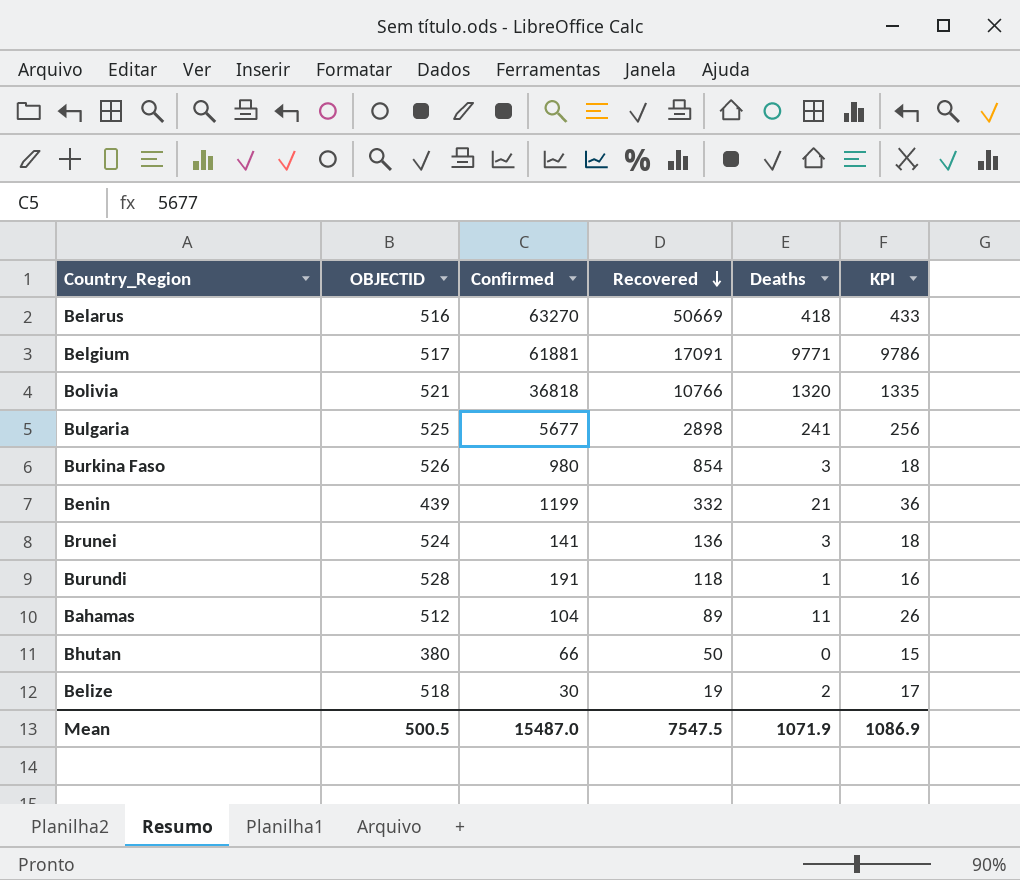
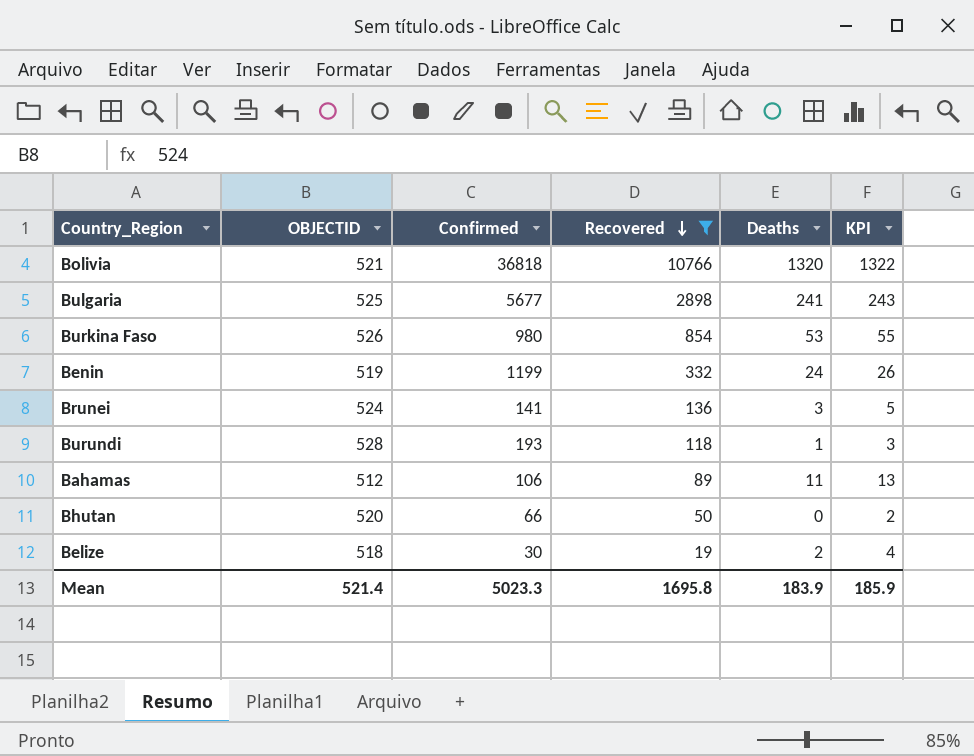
filter: none -> Recovered <= 10766
column KPI | formula: [Deaths] + 15 -> [Deaths] + 2
Burkina Faso | Deaths: 3 -> 53
Benin | OBJECTID: 439 -> 519
Benin | Deaths: 21 -> 24
Burundi | Confirmed: 191 -> 193
Bahamas | Confirmed: 104 -> 106
Bhutan | OBJECTID: 380 -> 520
Mean | OBJECTID: 500.5 -> 521.4
Mean | Confirmed: 15487.0 -> 5023.3
Mean | Recovered: 7547.5 -> 1695.8
Mean | Deaths: 1071.9 -> 183.9
Mean | KPI: 1086.9 -> 185.9

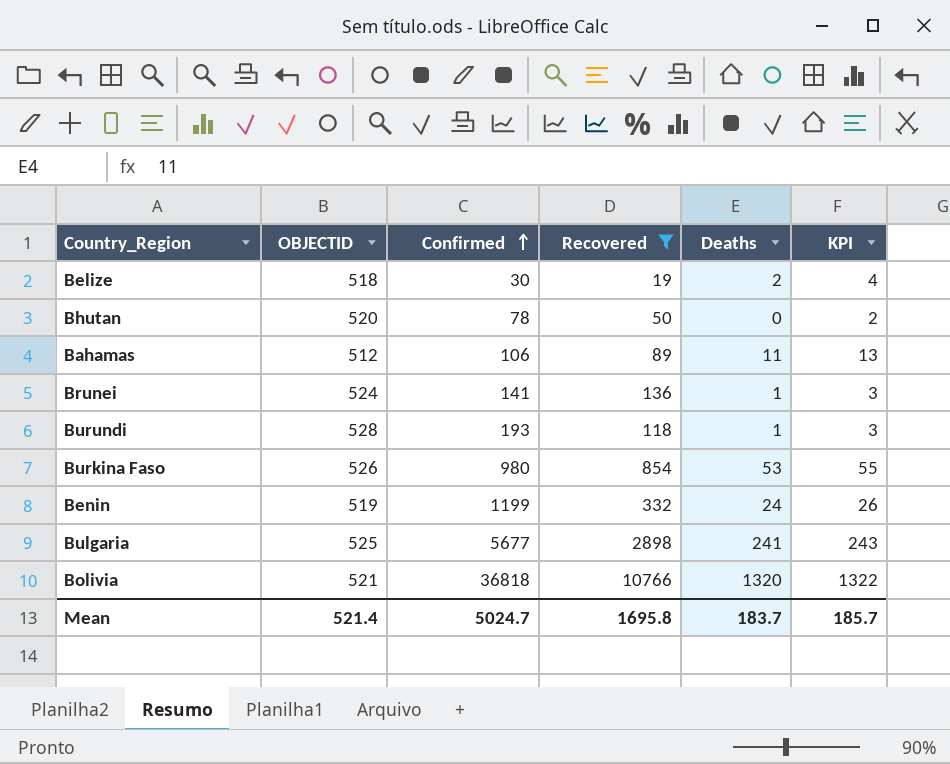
row order: Recovered descending -> Confirmed ascending
Bhutan | Confirmed: 66 -> 78
Brunei | Deaths: 3 -> 1
Brunei | KPI: 5 -> 3
Mean | Confirmed: 5023.3 -> 5024.7
Mean | Deaths: 183.9 -> 183.7
Mean | KPI: 185.9 -> 185.7

